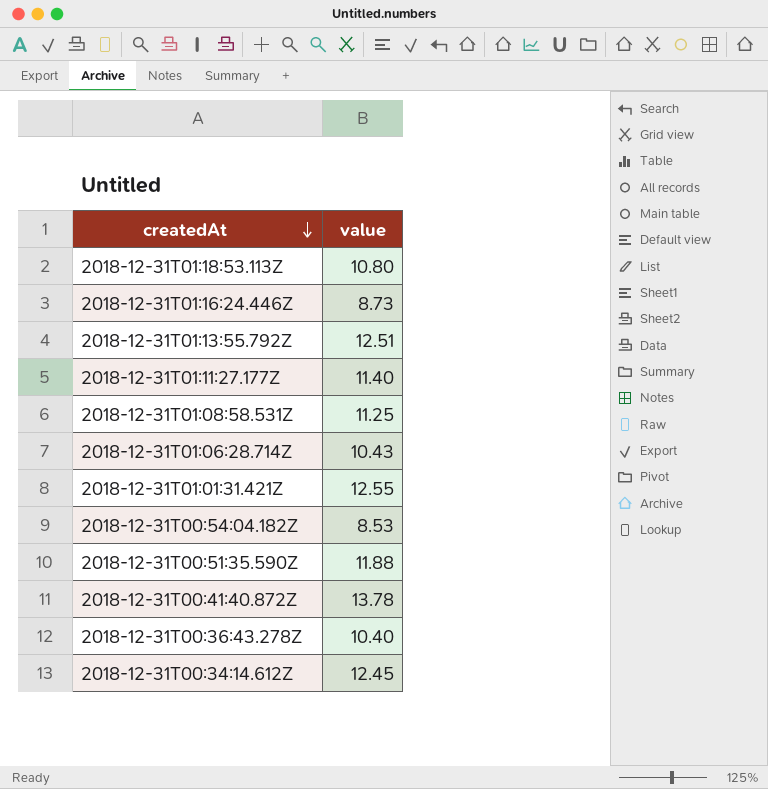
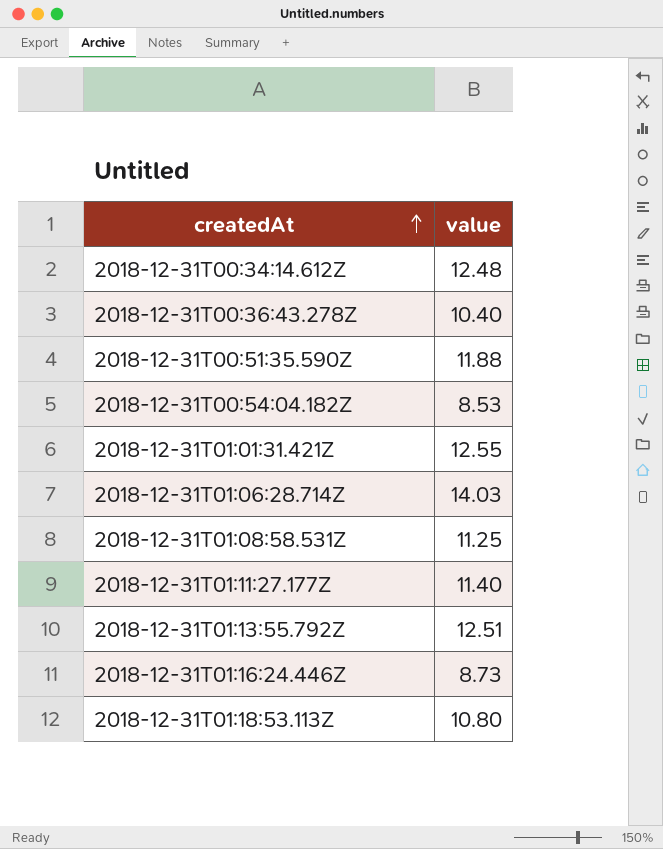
row order: createdAt descending -> createdAt ascending
row 2018-12-31T00:41:40.872Z: 13.78 -> none
2018-12-31T00:34:14.612Z | value: 12.45 -> 12.48
2018-12-31T01:06:28.714Z | value: 10.43 -> 14.03

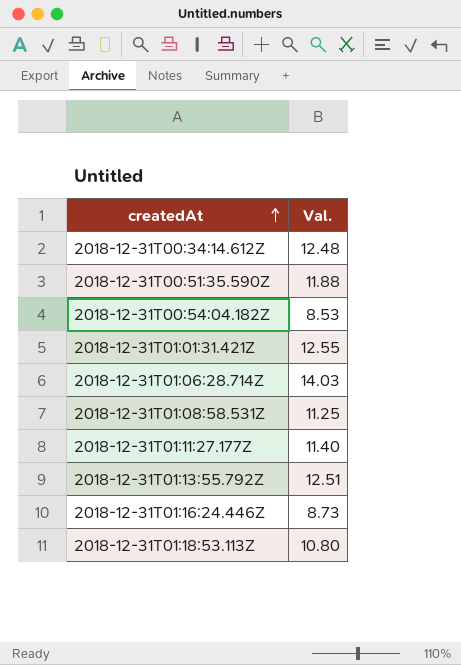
column name: value -> Val.
row 2018-12-31T00:36:43.278Z: 10.40 -> none

